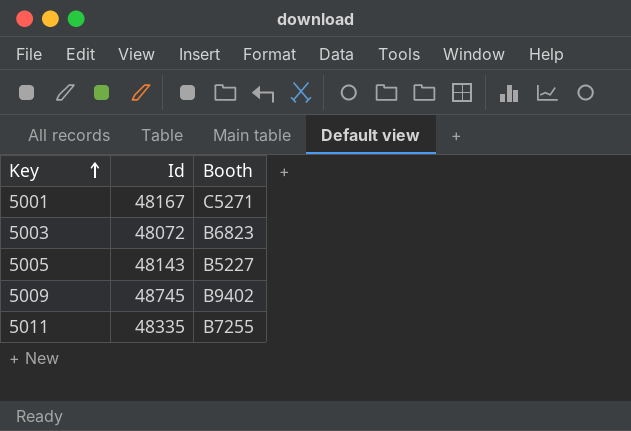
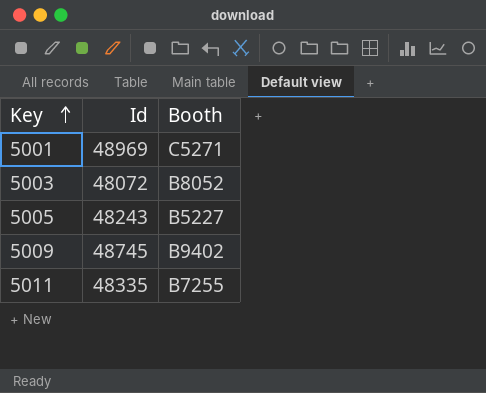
5001 | Id: 48167 -> 48969
5003 | Booth: B6823 -> B8052
5005 | Id: 48143 -> 48243

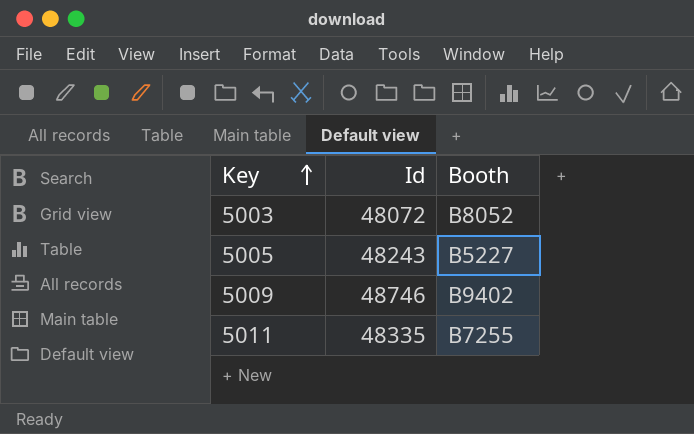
row 5001: 48969 | C5271 -> none
5009 | Id: 48745 -> 48746

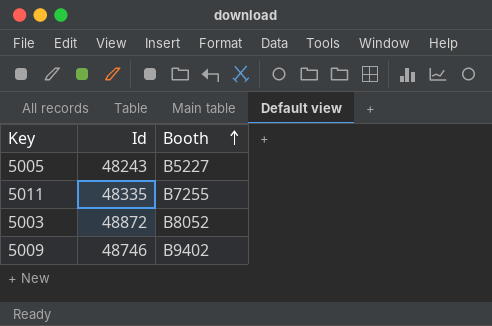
row order: Key ascending -> Booth ascending
5003 | Id: 48072 -> 48872

